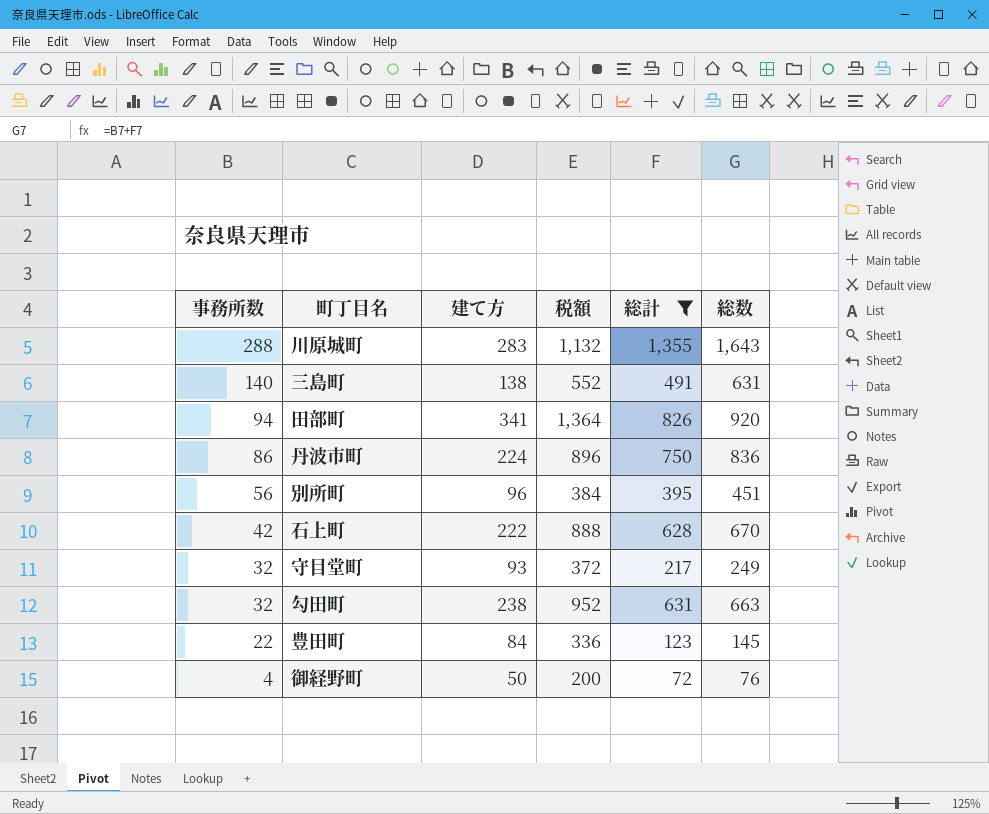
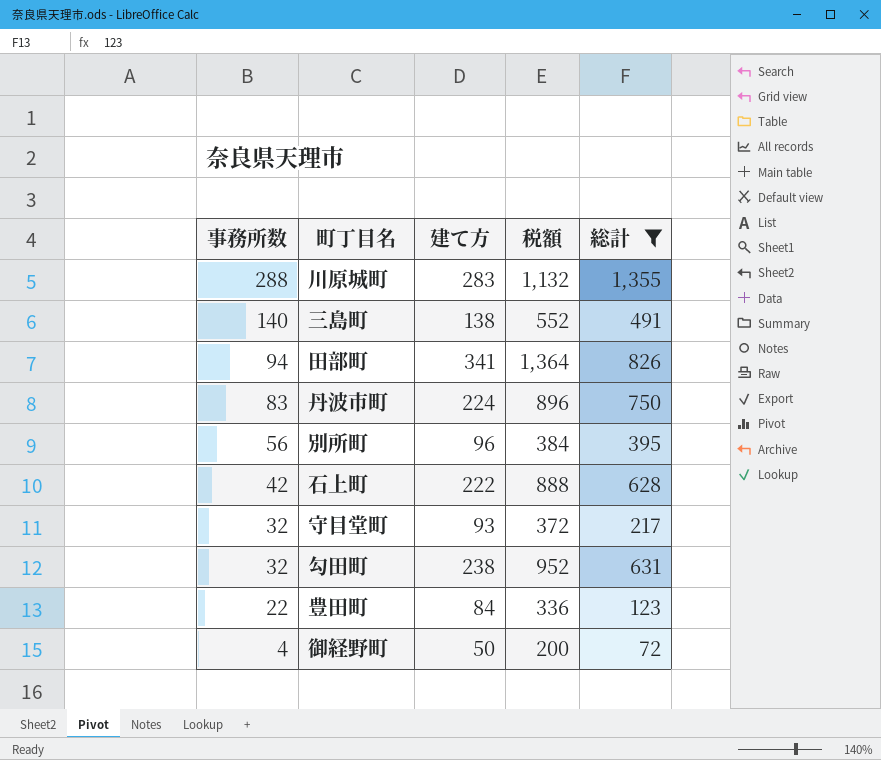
column 総数 | formula: [事務所数] + [総計] -> none
丹波市町 | 事務所数: 86 -> 83

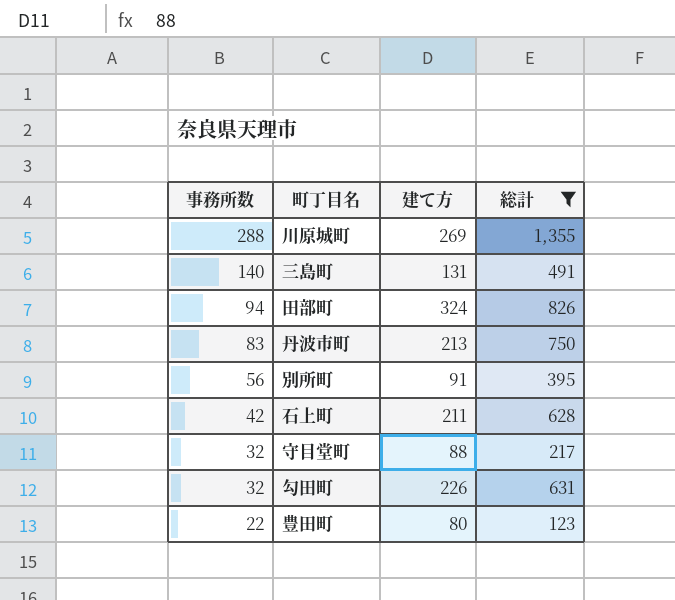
column 税額 | formula: [建て方] * 4 -> none
row 御経野町: 4 | 50 | 200 | 72 -> none
川原城町 | 建て方: 283 -> 269
三島町 | 建て方: 138 -> 131
田部町 | 建て方: 341 -> 324
丹波市町 | 建て方: 224 -> 213
別所町 | 建て方: 96 -> 91
石上町 | 建て方: 222 -> 211
守目堂町 | 建て方: 93 -> 88
勾田町 | 建て方: 238 -> 226
豊田町 | 建て方: 84 -> 80

